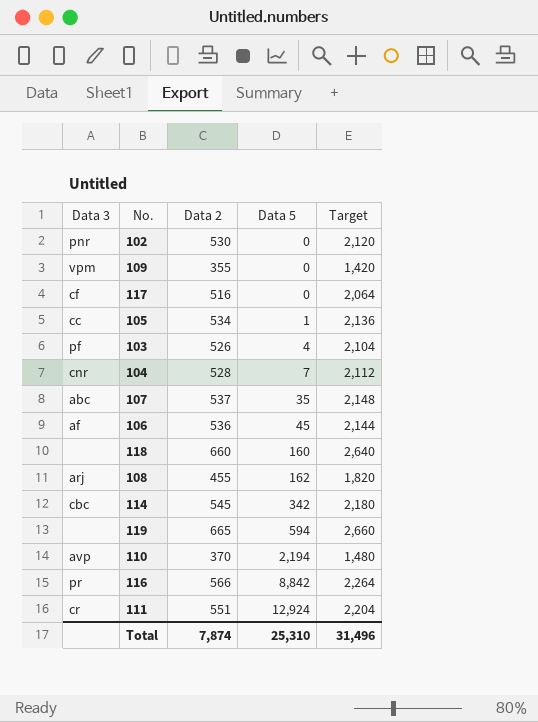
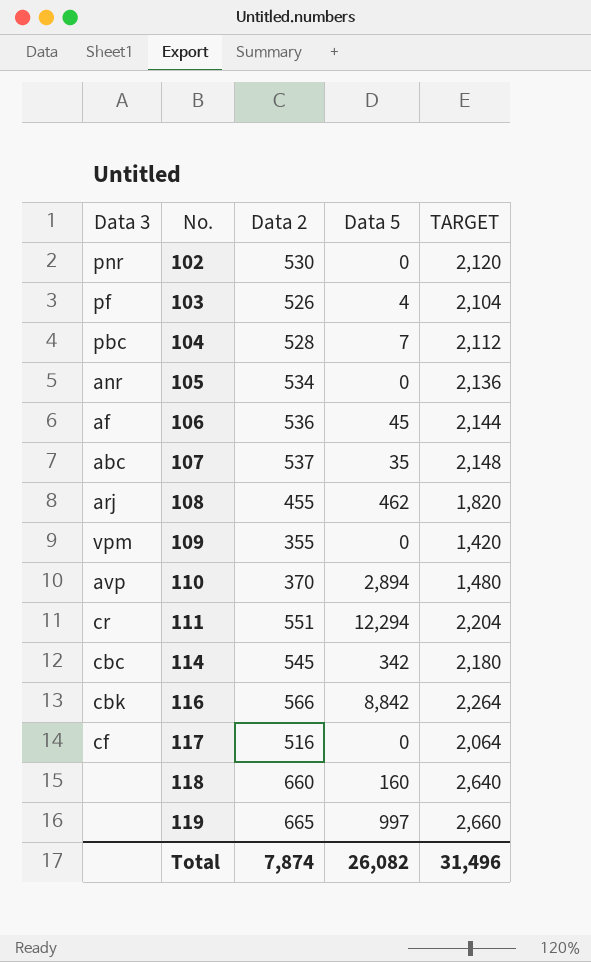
row order: Data 5 ascending -> No. ascending
column name: Target -> TARGET
104 | Data 3: cnr -> pbc
105 | Data 3: cc -> anr
105 | Data 5: 1 -> 0
108 | Data 5: 162 -> 462
110 | Data 5: 2,194 -> 2,894
111 | Data 5: 12,924 -> 12,294
116 | Data 3: pr -> cbk
119 | Data 5: 594 -> 997
Total | Data 5: 25,310 -> 26,082

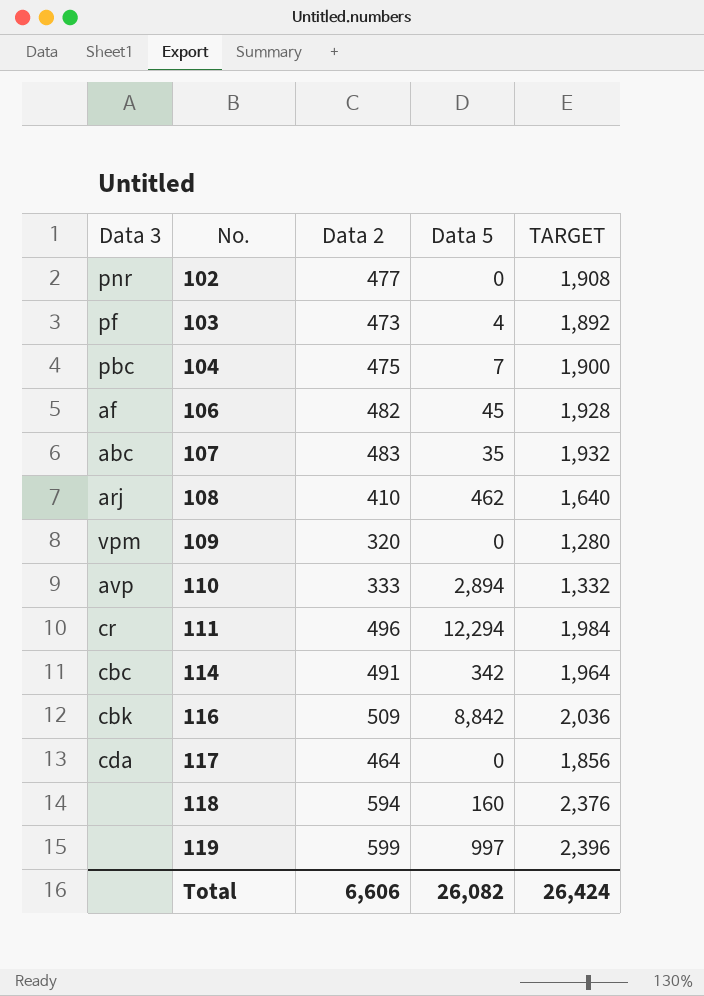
row 105: anr | 534 | 0 | 2,136 -> none
102 | Data 2: 530 -> 477
102 | TARGET: 2,120 -> 1,908
103 | Data 2: 526 -> 473
103 | TARGET: 2,104 -> 1,892
104 | Data 2: 528 -> 475
104 | TARGET: 2,112 -> 1,900
106 | Data 2: 536 -> 482
106 | TARGET: 2,144 -> 1,928
107 | Data 2: 537 -> 483
107 | TARGET: 2,148 -> 1,932
108 | Data 2: 455 -> 410
108 | TARGET: 1,820 -> 1,640
109 | Data 2: 355 -> 320
109 | TARGET: 1,420 -> 1,280
110 | Data 2: 370 -> 333
110 | TARGET: 1,480 -> 1,332
111 | Data 2: 551 -> 496
111 | TARGET: 2,204 -> 1,984
114 | Data 2: 545 -> 491
114 | TARGET: 2,180 -> 1,964
116 | Data 2: 566 -> 509
116 | TARGET: 2,264 -> 2,036
117 | Data 3: cf -> cda
117 | Data 2: 516 -> 464
117 | TARGET: 2,064 -> 1,856
118 | Data 2: 660 -> 594
118 | TARGET: 2,640 -> 2,376
119 | Data 2: 665 -> 599
119 | TARGET: 2,660 -> 2,396
Total | Data 2: 7,874 -> 6,606
Total | TARGET: 31,496 -> 26,424

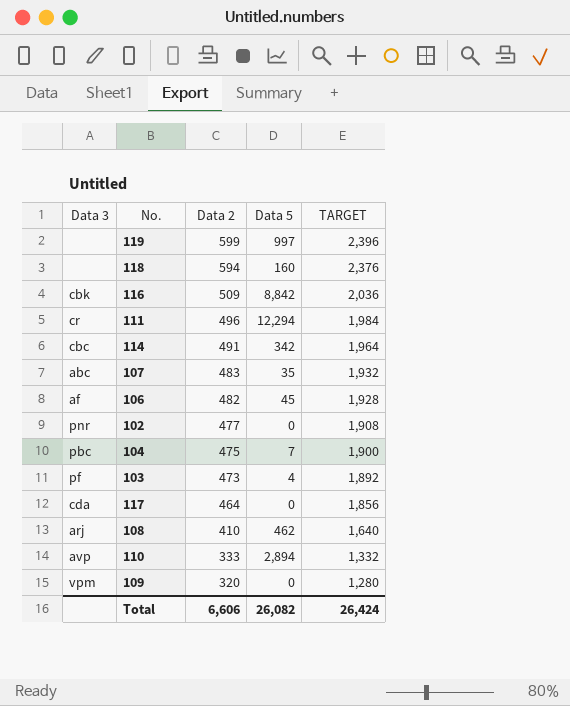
row order: No. ascending -> Data 2 descending

